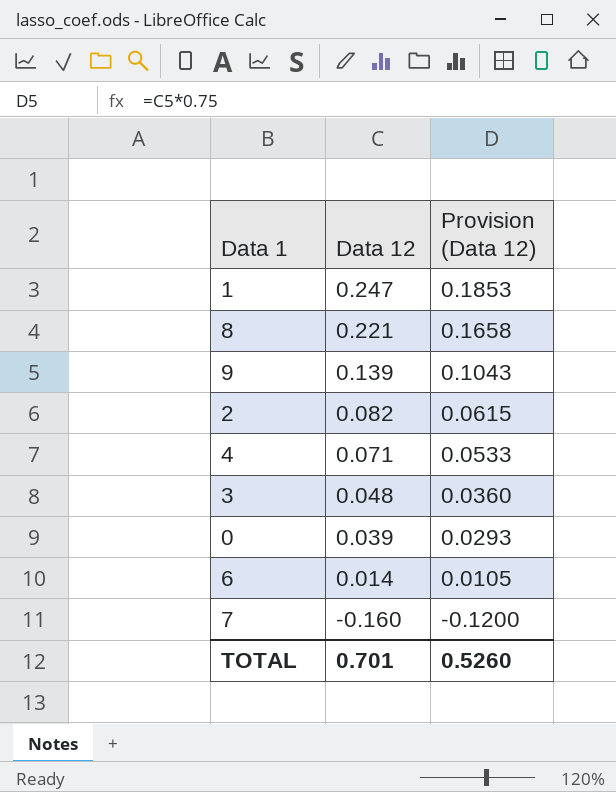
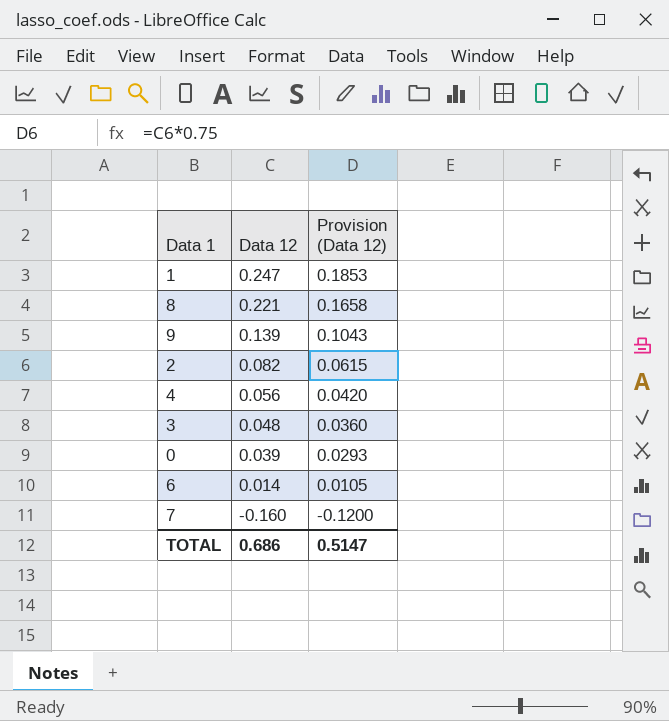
4 | Data 12: 0.071 -> 0.056
4 | Provision (Data 12): 0.0533 -> 0.0420
TOTAL | Data 12: 0.701 -> 0.686
TOTAL | Provision (Data 12): 0.5260 -> 0.5147

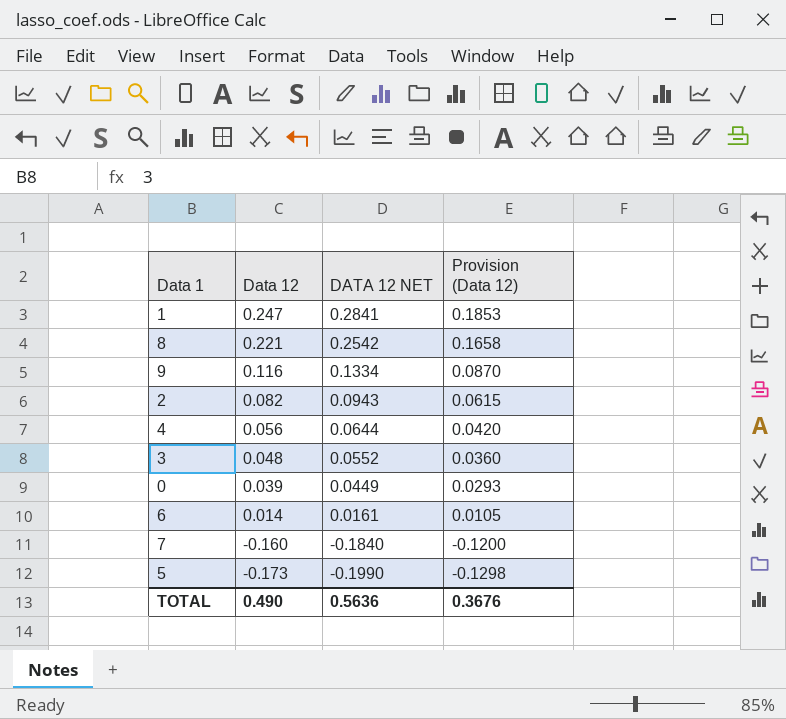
column DATA 12 NET | formula: none -> [Data 12] * 1.15
9 | Data 12: 0.139 -> 0.116
9 | Provision (Data 12): 0.1043 -> 0.0870
row 5: none -> -0.173 | -0.1990 | -0.1298
TOTAL | Data 12: 0.686 -> 0.490
TOTAL | Provision (Data 12): 0.5147 -> 0.3676

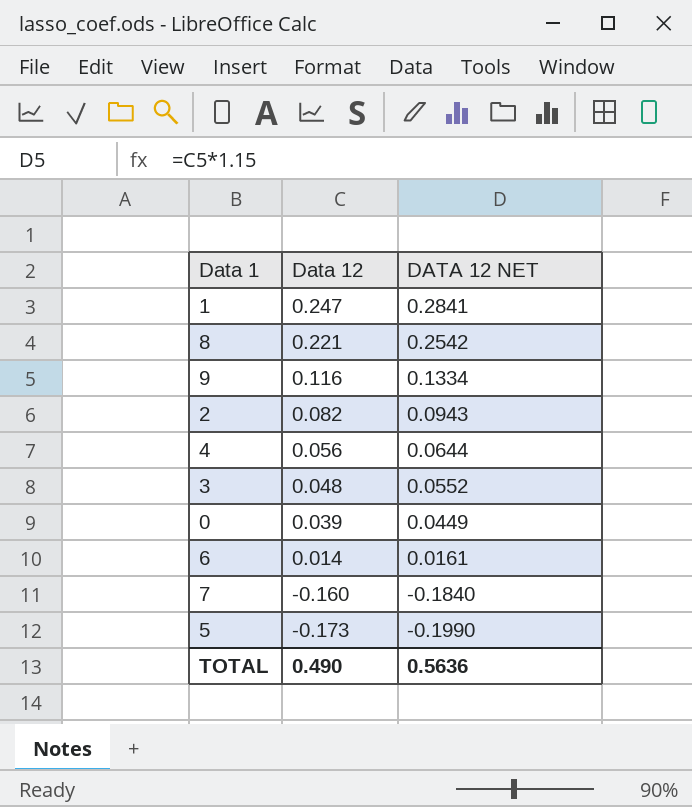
column Provision (Data 12) | formula: [Data 12] * 0.75 -> none

